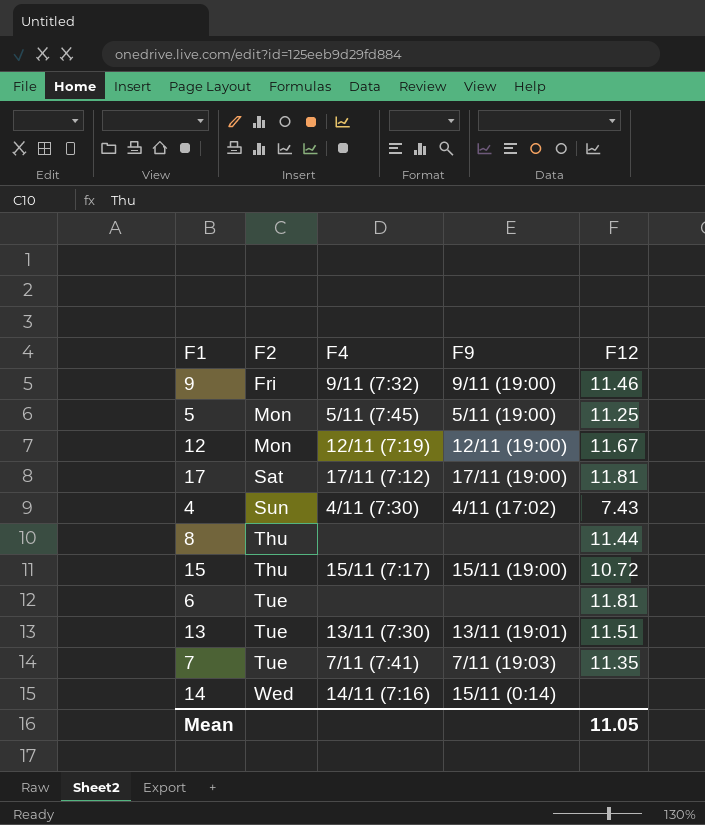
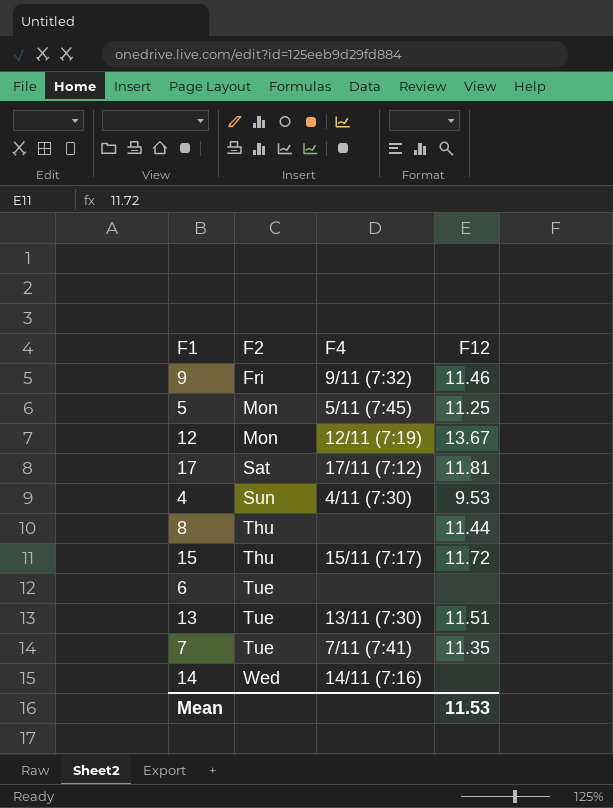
column F9 | position: 4 -> none
12 | F12: 11.67 -> 13.67
4 | F12: 7.43 -> 9.53
15 | F12: 10.72 -> 11.72
6 | F12: 11.81 -> none
Mean | F12: 11.05 -> 11.53

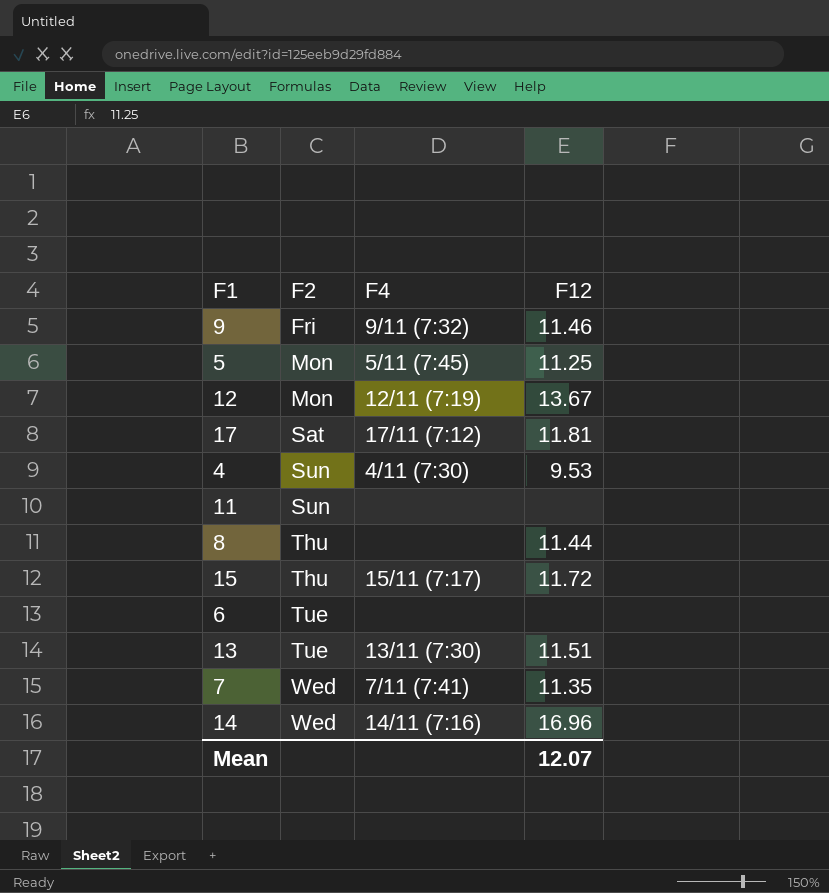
row 11: none -> Sun | none | none
7 | F2: Tue -> Wed
14 | F12: none -> 16.96
Mean | F12: 11.53 -> 12.07

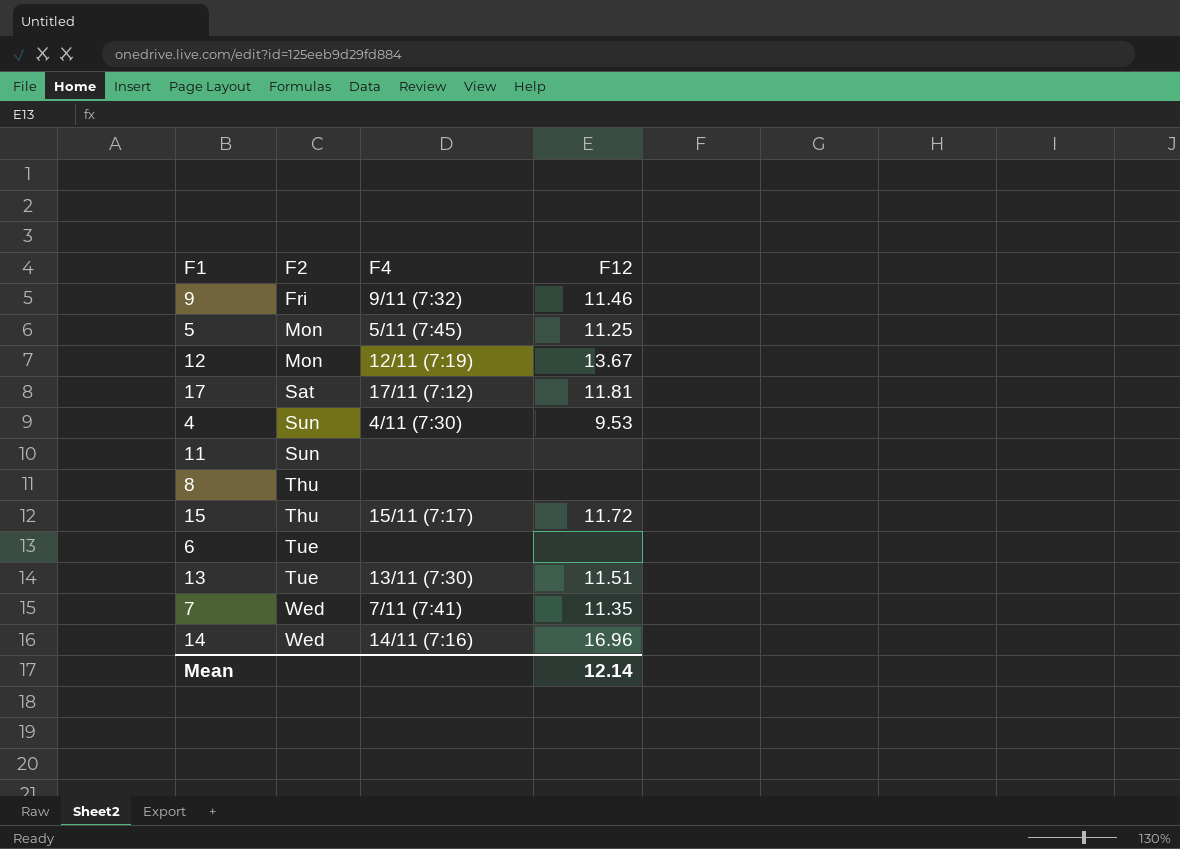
8 | F12: 11.44 -> none
Mean | F12: 12.07 -> 12.14

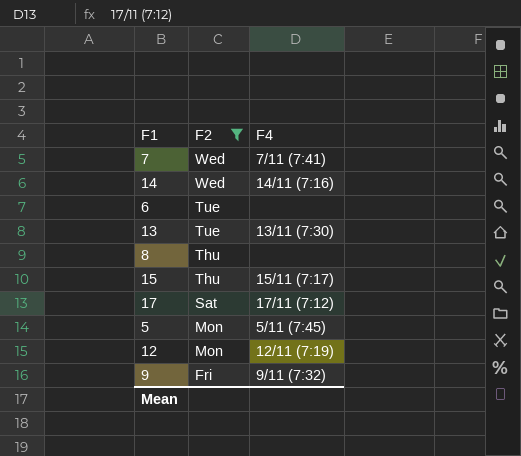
filter: none -> F2 != Sun
row order: F2 ascending -> F2 descending
column F12 | position: 4 -> none

